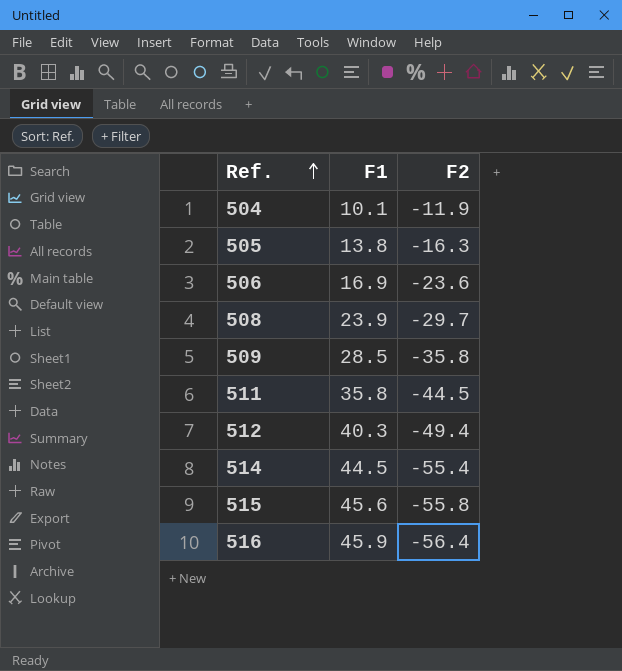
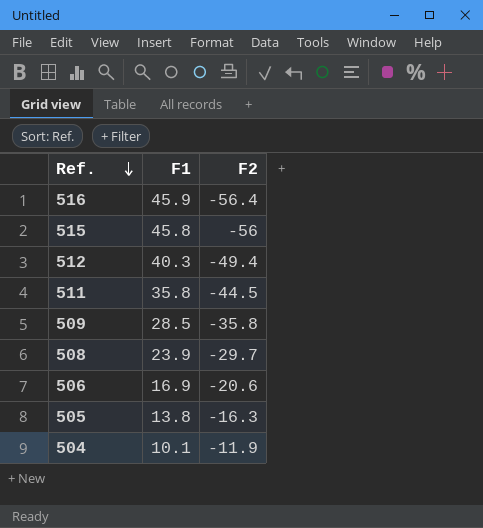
row order: Ref. ascending -> Ref. descending
row 514: 44.5 | -55.4 -> none
515 | F1: 45.6 -> 45.8
515 | F2: -55.8 -> -56
506 | F2: -23.6 -> -20.6

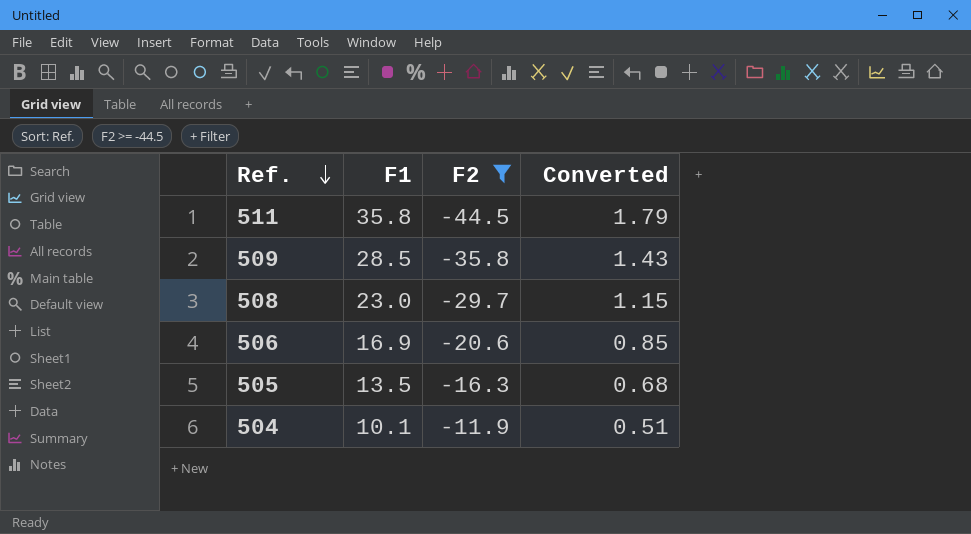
filter: none -> F2 >= -44.5
column Converted | formula: none -> [F1] * 0.05
508 | F1: 23.9 -> 23.0
505 | F1: 13.8 -> 13.5

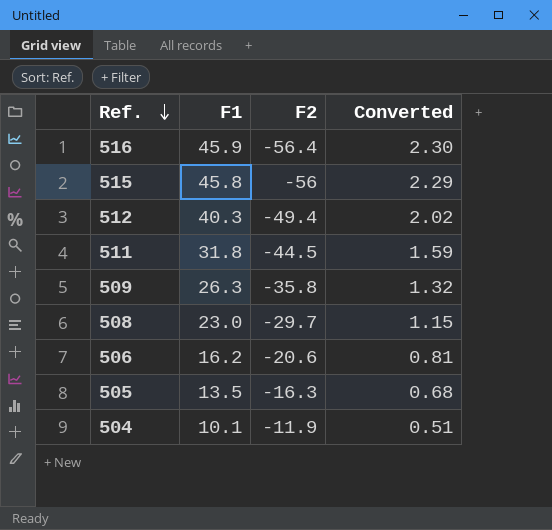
filter: F2 >= -44.5 -> none
511 | F1: 35.8 -> 31.8
511 | Converted: 1.79 -> 1.59
509 | F1: 28.5 -> 26.3
509 | Converted: 1.43 -> 1.32
506 | F1: 16.9 -> 16.2
506 | Converted: 0.85 -> 0.81

